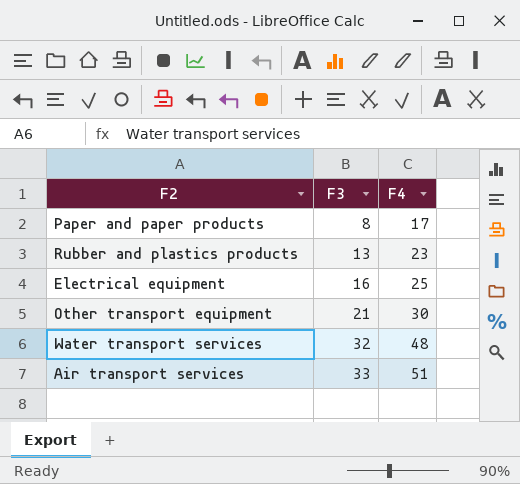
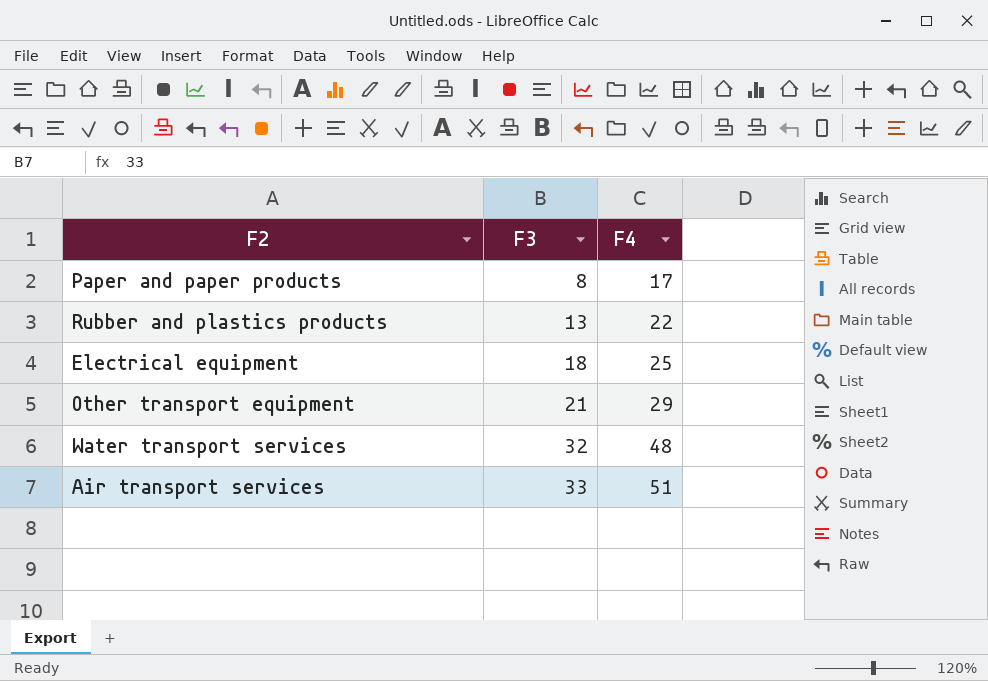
Rubber and plastics products | F4: 23 -> 22
Electrical equipment | F3: 16 -> 18
Other transport equipment | F4: 30 -> 29

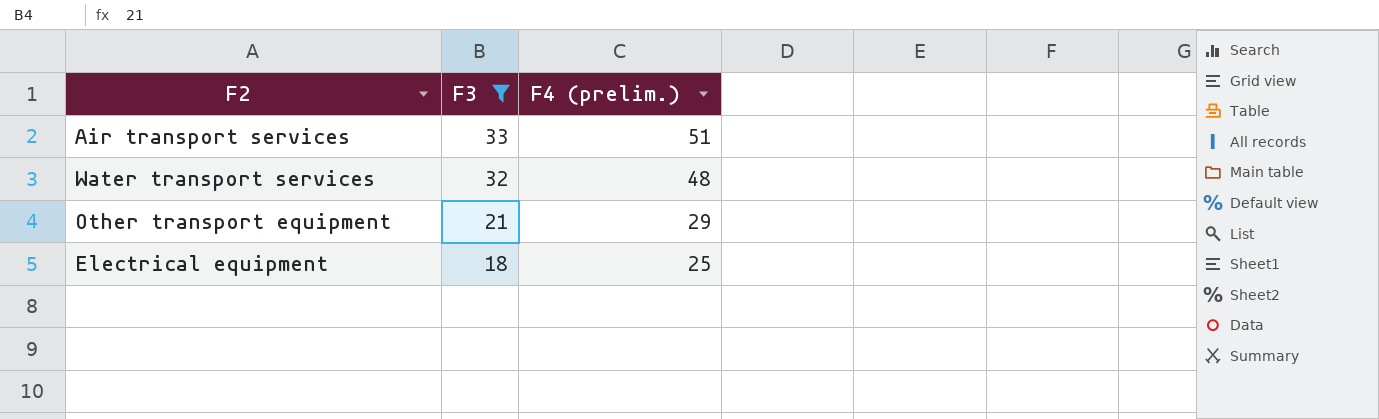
filter: none -> F3 >= 18
row order: F3 ascending -> F3 descending
column name: F4 -> F4 (prelim.)

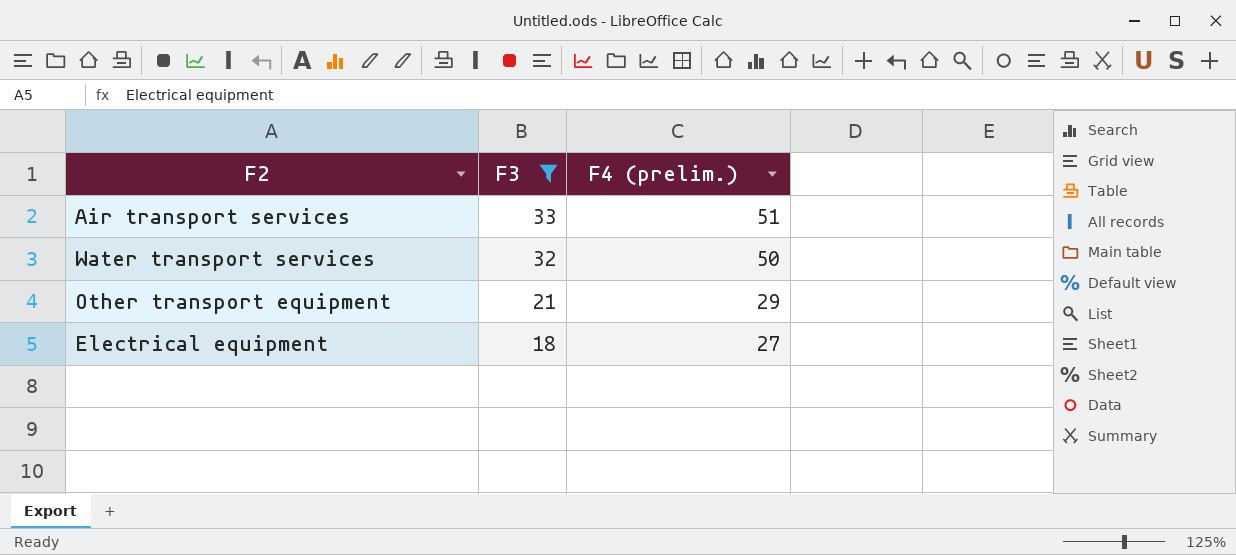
Water transport services | F4 (prelim.): 48 -> 50
Electrical equipment | F4 (prelim.): 25 -> 27

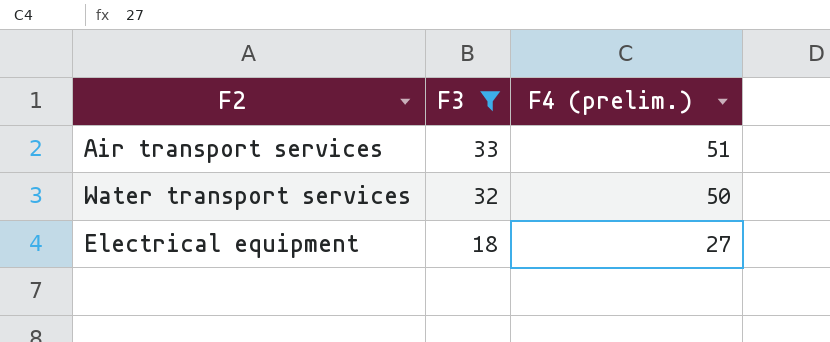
row Other transport equipment: 21 | 29 -> none

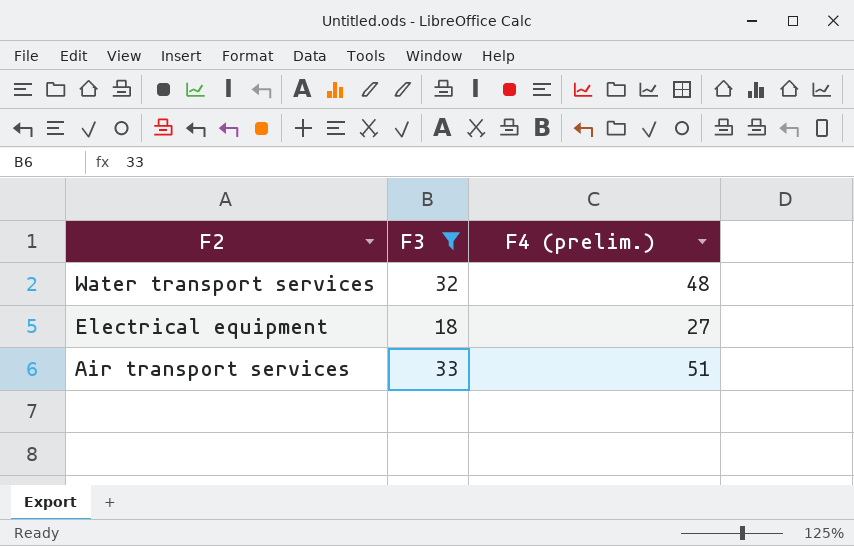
row order: F3 descending -> F2 descending
Water transport services | F4 (prelim.): 50 -> 48

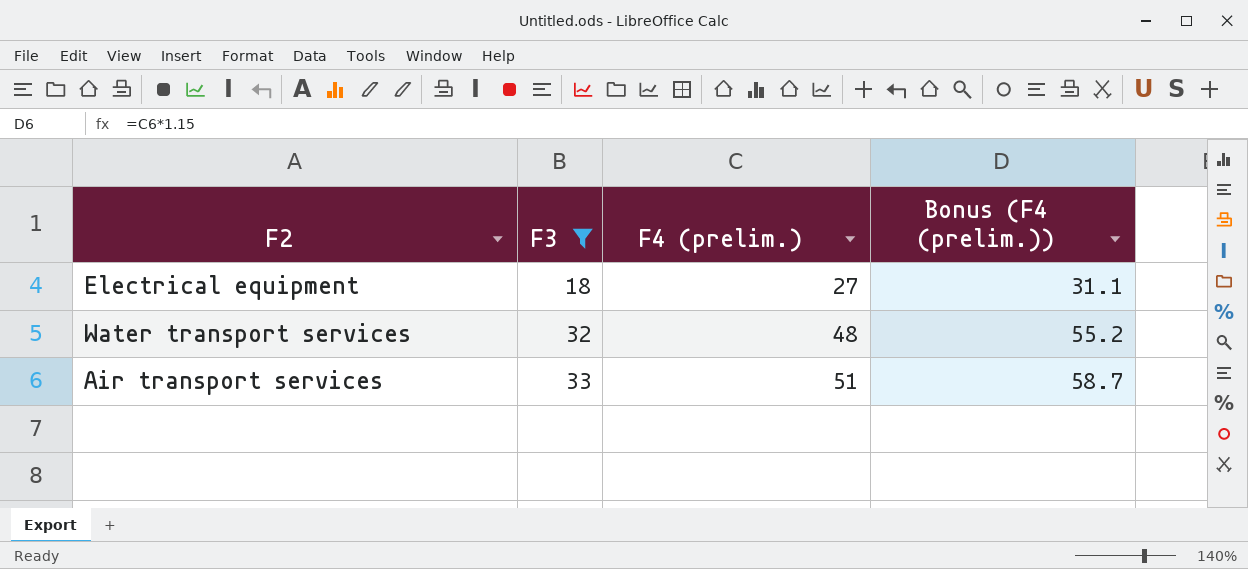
row order: F2 descending -> F3 ascending
column Bonus (F4 (prelim.)) | formula: none -> [F4 (prelim.)] * 1.15

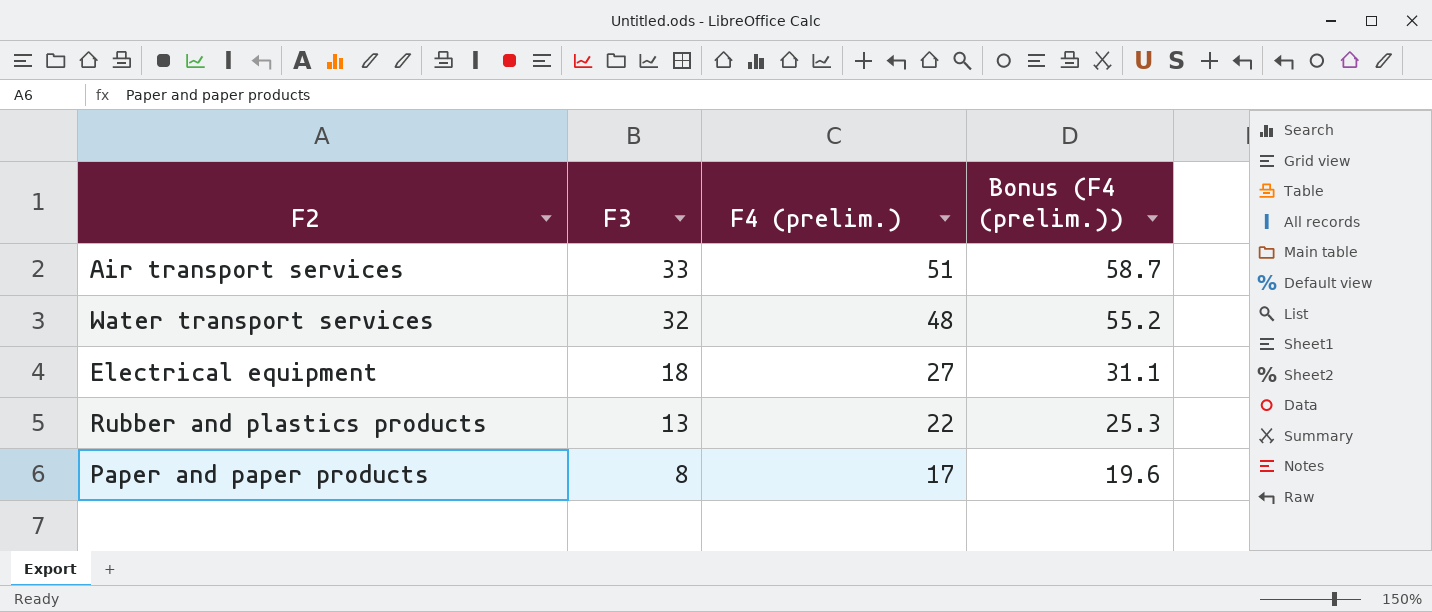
filter: F3 >= 18 -> none
row order: F3 ascending -> F3 descending

